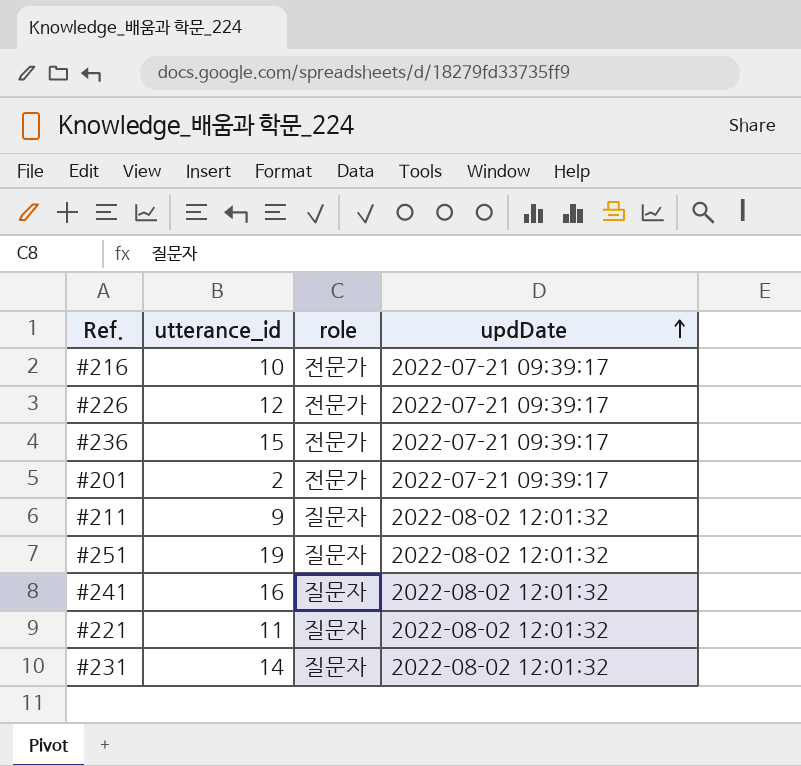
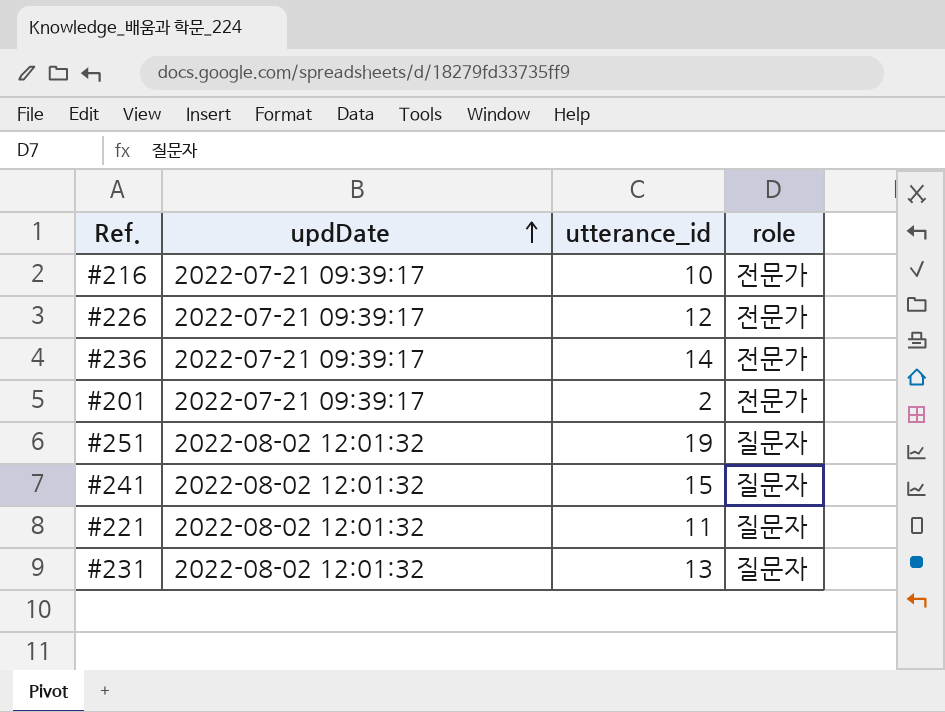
column updDate | position: 4 -> 2
row #211: 9 | 질문자 | 2022-08-02 12:01:32 -> none
#236 | utterance_id: 15 -> 14
#241 | utterance_id: 16 -> 15
#231 | utterance_id: 14 -> 13

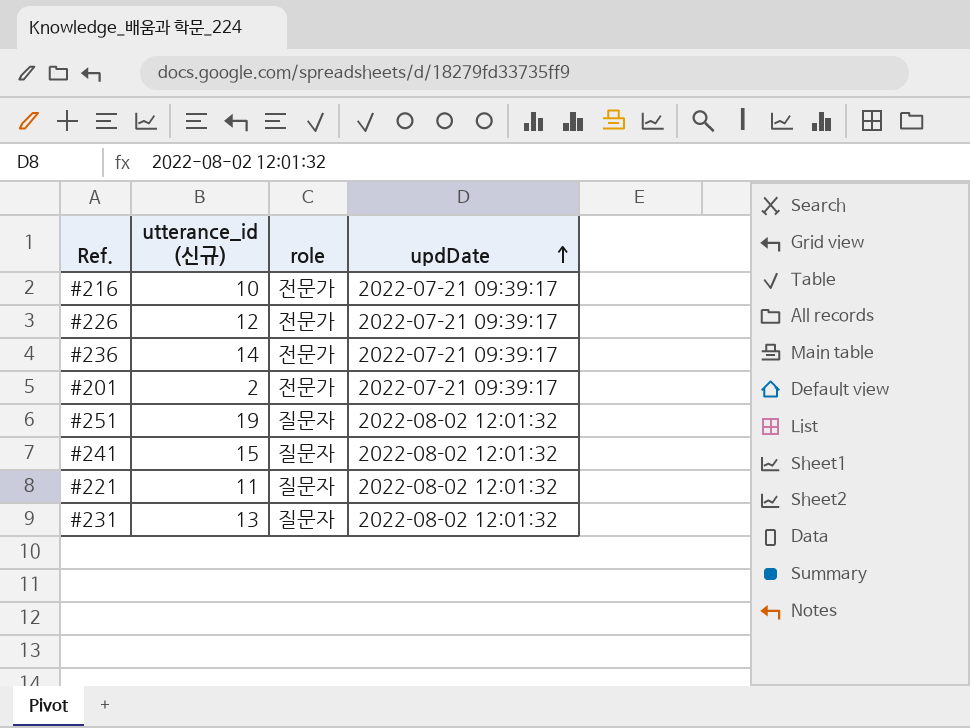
column name: utterance_id -> utterance_id (신규)
column updDate | position: 2 -> 4

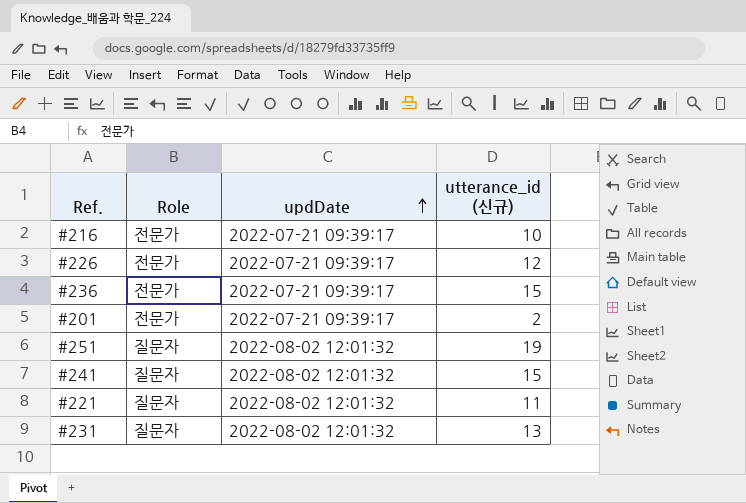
column name: role -> Role
column utterance_id (신규) | position: 2 -> 4
#236 | utterance_id (신규): 14 -> 15

